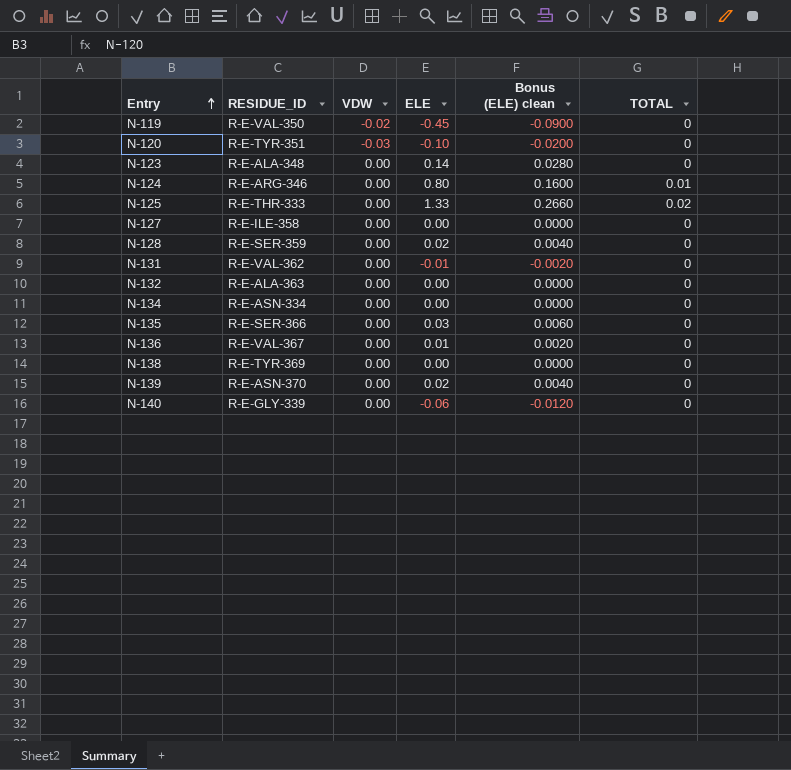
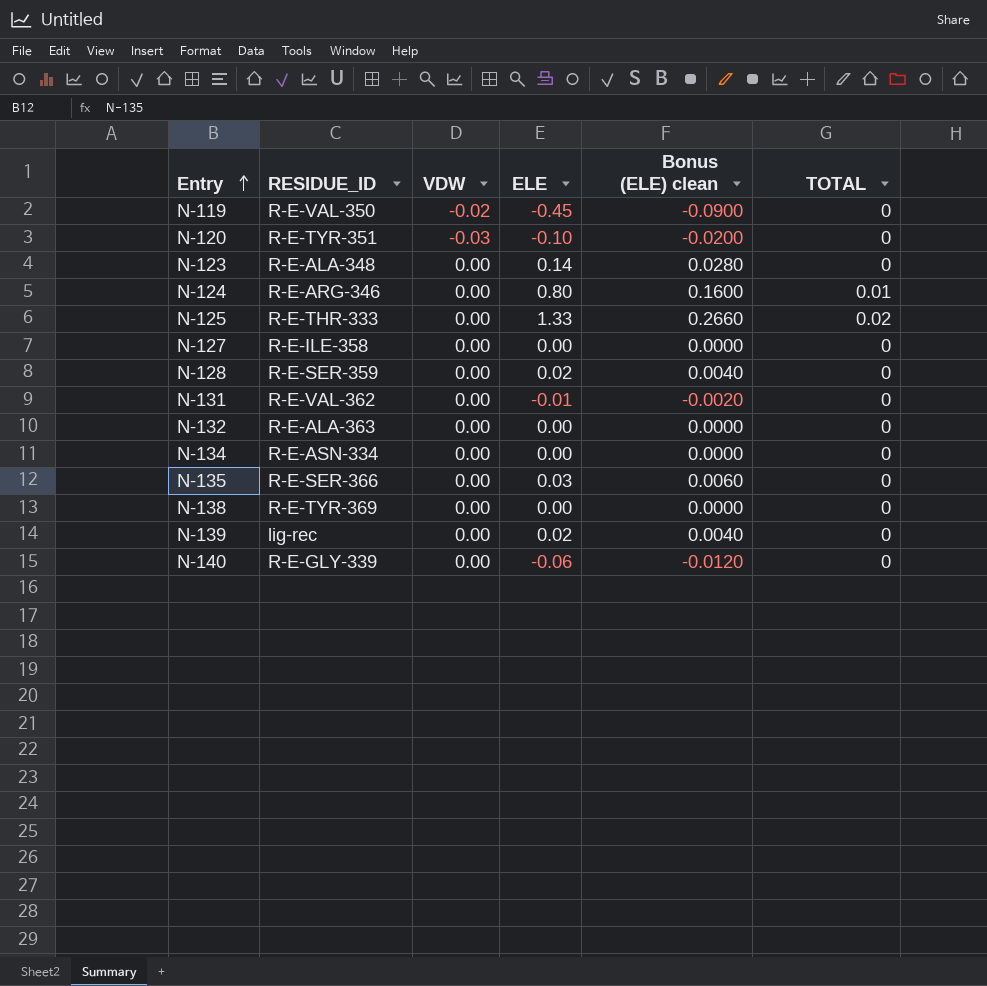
row N-136: R-E-VAL-367 | 0.00 | 0.01 | 0.0020 | 0 -> none
N-139 | RESIDUE_ID: R-E-ASN-370 -> lig-rec

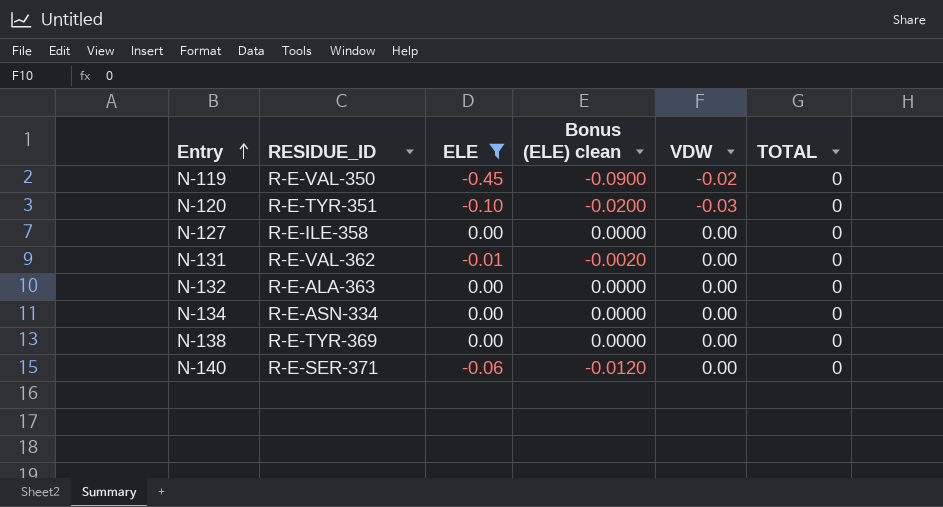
filter: none -> ELE <= 0.00
column VDW | position: 3 -> 5
N-140 | RESIDUE_ID: R-E-GLY-339 -> R-E-SER-371

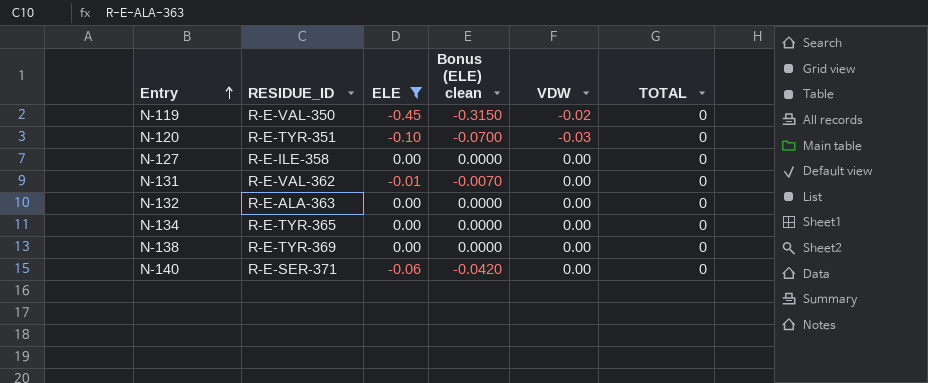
column Bonus (ELE) clean | formula: [ELE] * 0.2 -> [ELE] * 0.7
N-134 | RESIDUE_ID: R-E-ASN-334 -> R-E-TYR-365

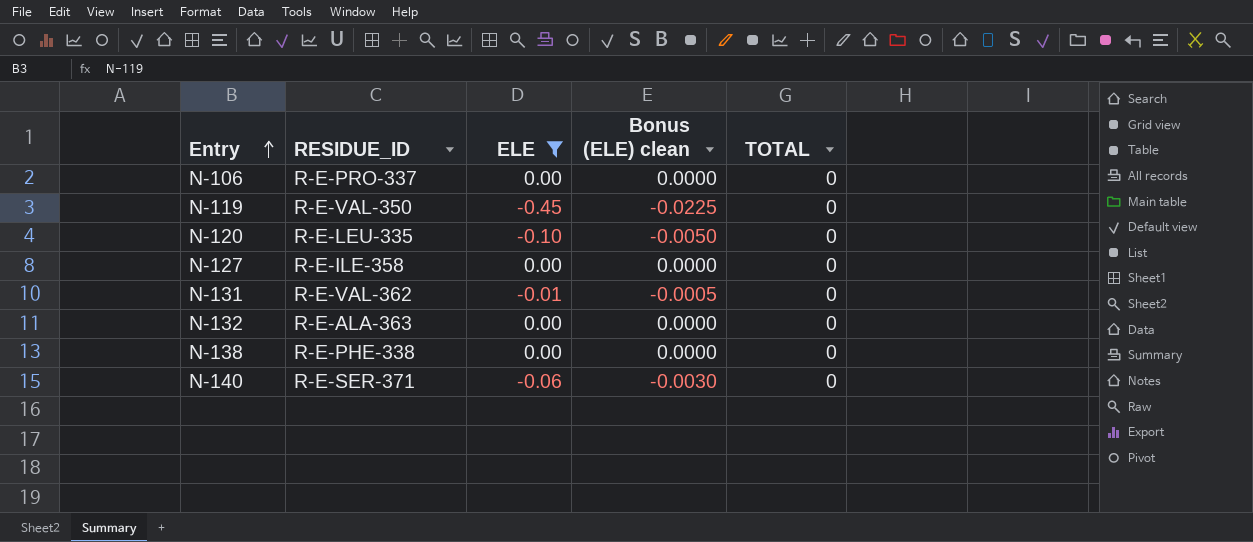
column VDW | position: 5 -> none
column Bonus (ELE) clean | formula: [ELE] * 0.7 -> [ELE] * 0.05
row N-134: R-E-TYR-365 | 0.00 | 0.0000 | 0.00 | 0 -> none
row N-106: none -> R-E-PRO-337 | 0.00 | 0.0000 | 0
N-120 | RESIDUE_ID: R-E-TYR-351 -> R-E-LEU-335
N-138 | RESIDUE_ID: R-E-TYR-369 -> R-E-PHE-338

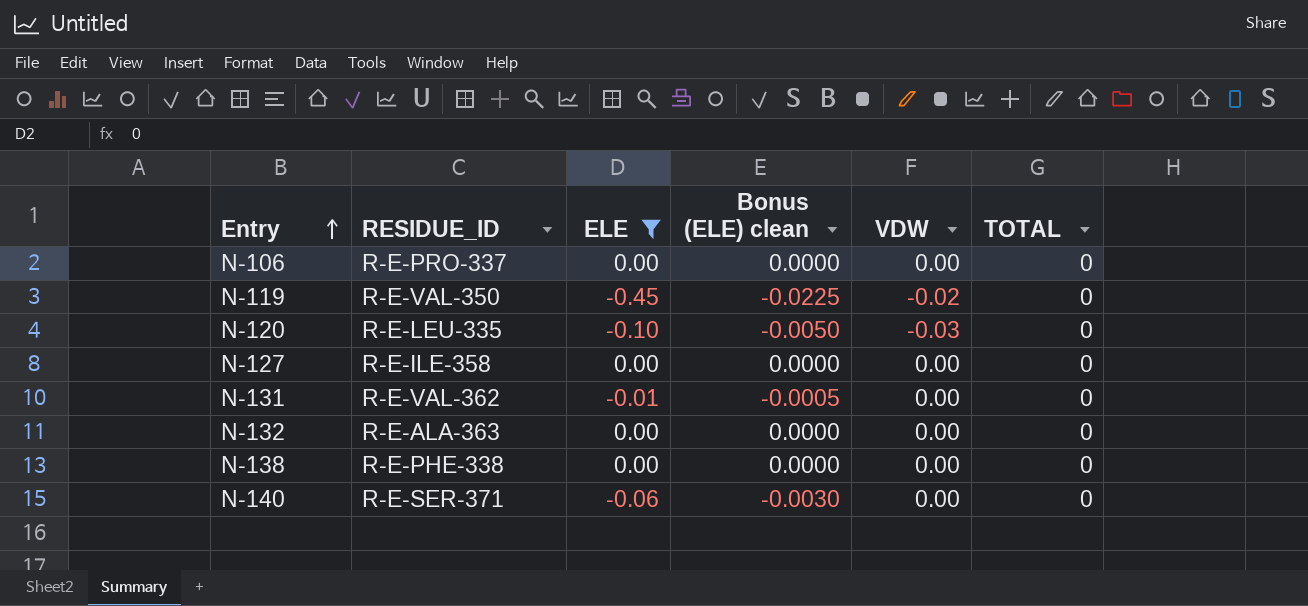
column VDW | position: none -> 5

